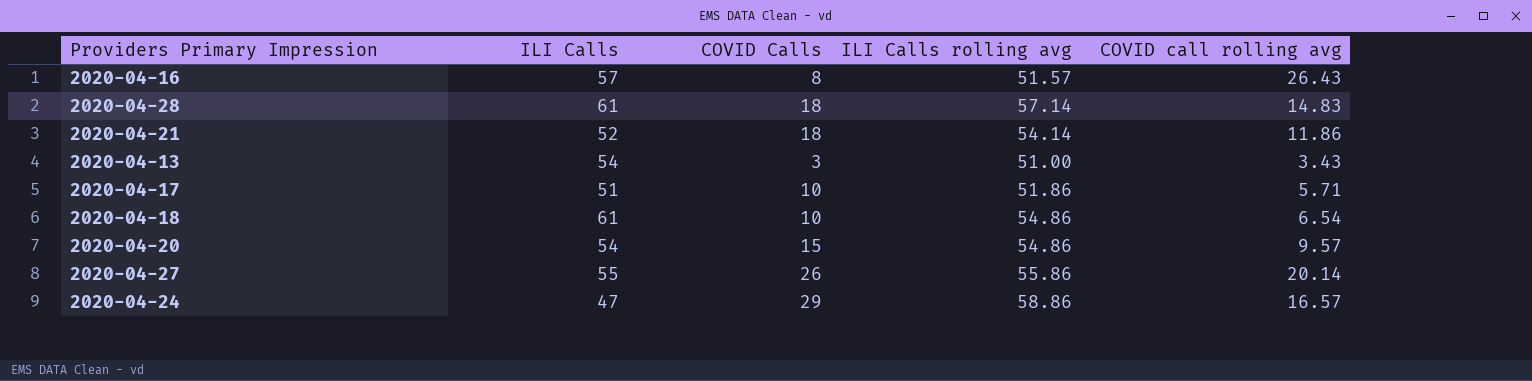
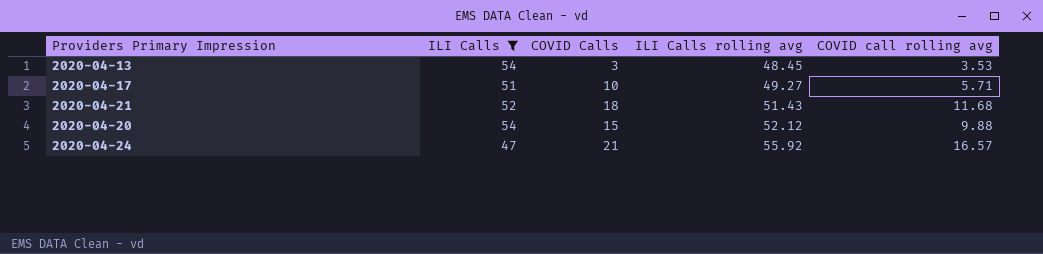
filter: none -> ILI Calls <= 54
row order: none -> ILI Calls rolling avg ascending
2020-04-13 | ILI Calls rolling avg: 51.00 -> 48.45
2020-04-13 | COVID call rolling avg: 3.43 -> 3.53
2020-04-17 | ILI Calls rolling avg: 51.86 -> 49.27
2020-04-21 | ILI Calls rolling avg: 54.14 -> 51.43
2020-04-21 | COVID call rolling avg: 11.86 -> 11.68
2020-04-20 | ILI Calls rolling avg: 54.86 -> 52.12
2020-04-20 | COVID call rolling avg: 9.57 -> 9.88
2020-04-24 | COVID Calls: 29 -> 21
2020-04-24 | ILI Calls rolling avg: 58.86 -> 55.92

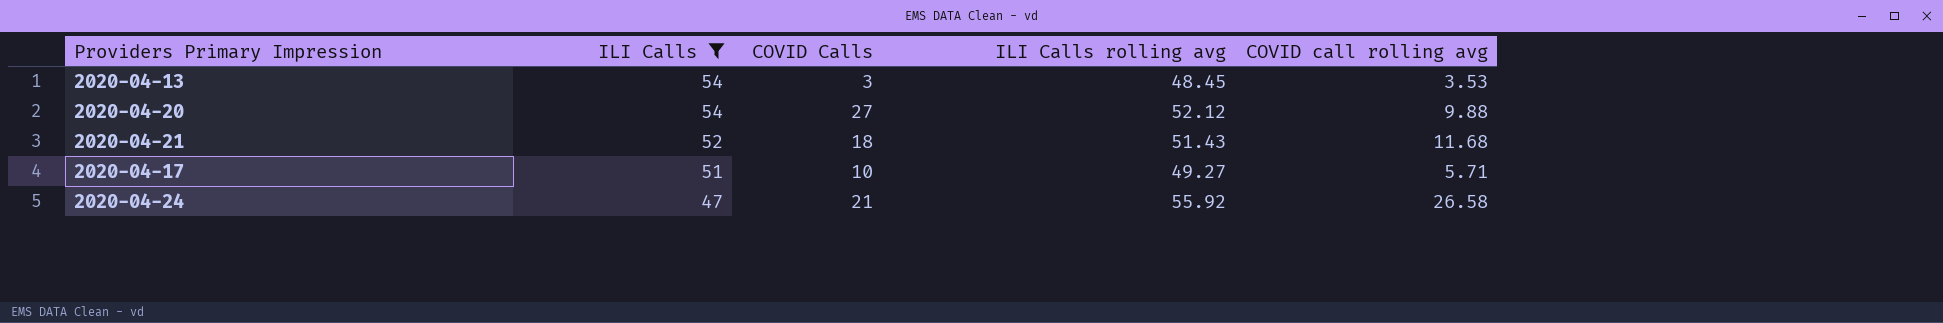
row order: ILI Calls rolling avg ascending -> ILI Calls descending
2020-04-20 | COVID Calls: 15 -> 27
2020-04-24 | COVID call rolling avg: 16.57 -> 26.58

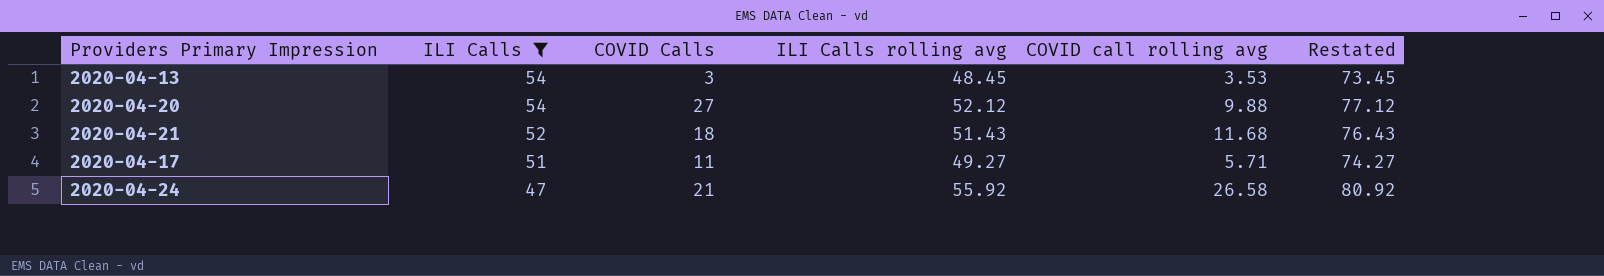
column Restated | formula: none -> [ILI Calls rolling avg] + 25
2020-04-17 | COVID Calls: 10 -> 11

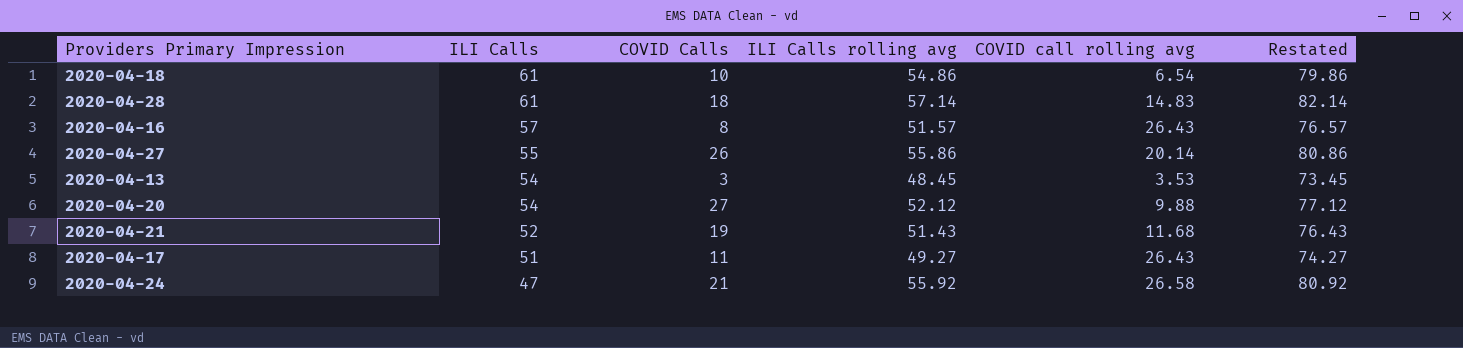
filter: ILI Calls <= 54 -> none
2020-04-21 | COVID Calls: 18 -> 19
2020-04-17 | COVID call rolling avg: 5.71 -> 26.43

